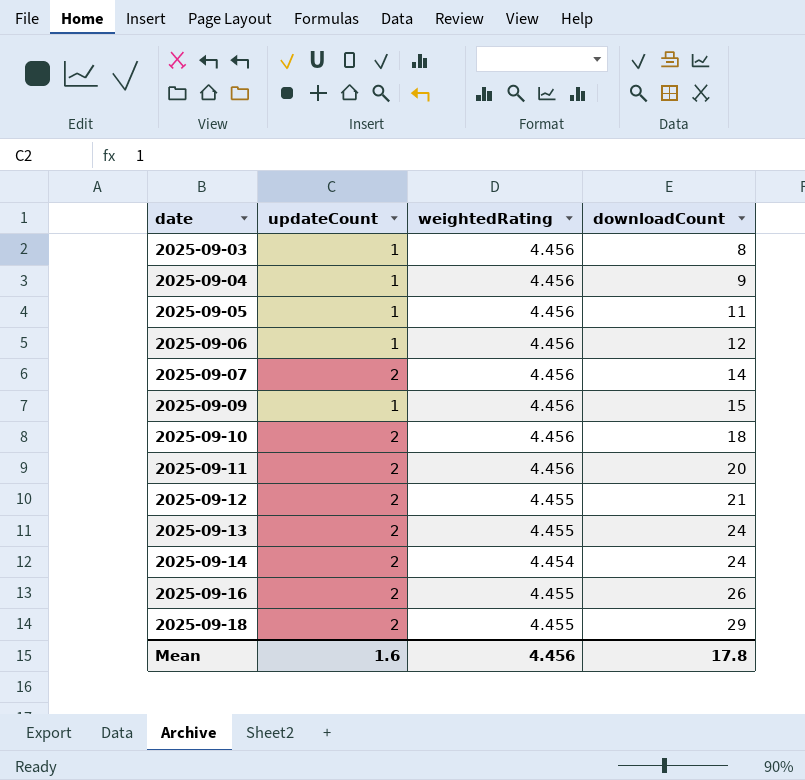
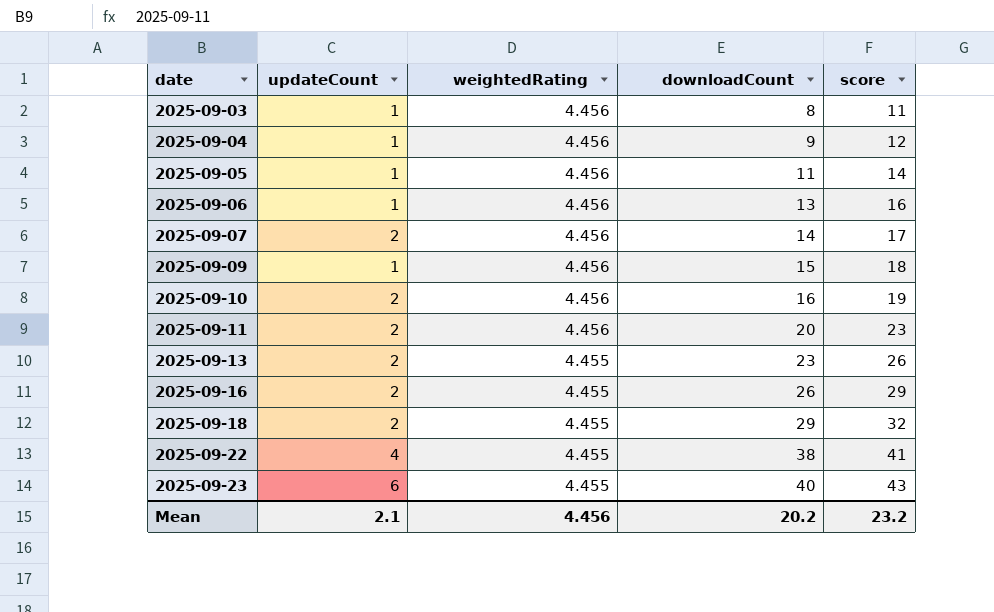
column score | formula: none -> [downloadCount] + 3
row 2025-09-12: 2 | 4.455 | 21 -> none
row 2025-09-14: 2 | 4.454 | 24 -> none
2025-09-06 | downloadCount: 12 -> 13
2025-09-10 | downloadCount: 18 -> 16
2025-09-13 | downloadCount: 24 -> 23
row 2025-09-22: none -> 4 | 4.455 | 38 | 41
row 2025-09-23: none -> 6 | 4.455 | 40 | 43
Mean | updateCount: 1.6 -> 2.1
Mean | downloadCount: 17.8 -> 20.2

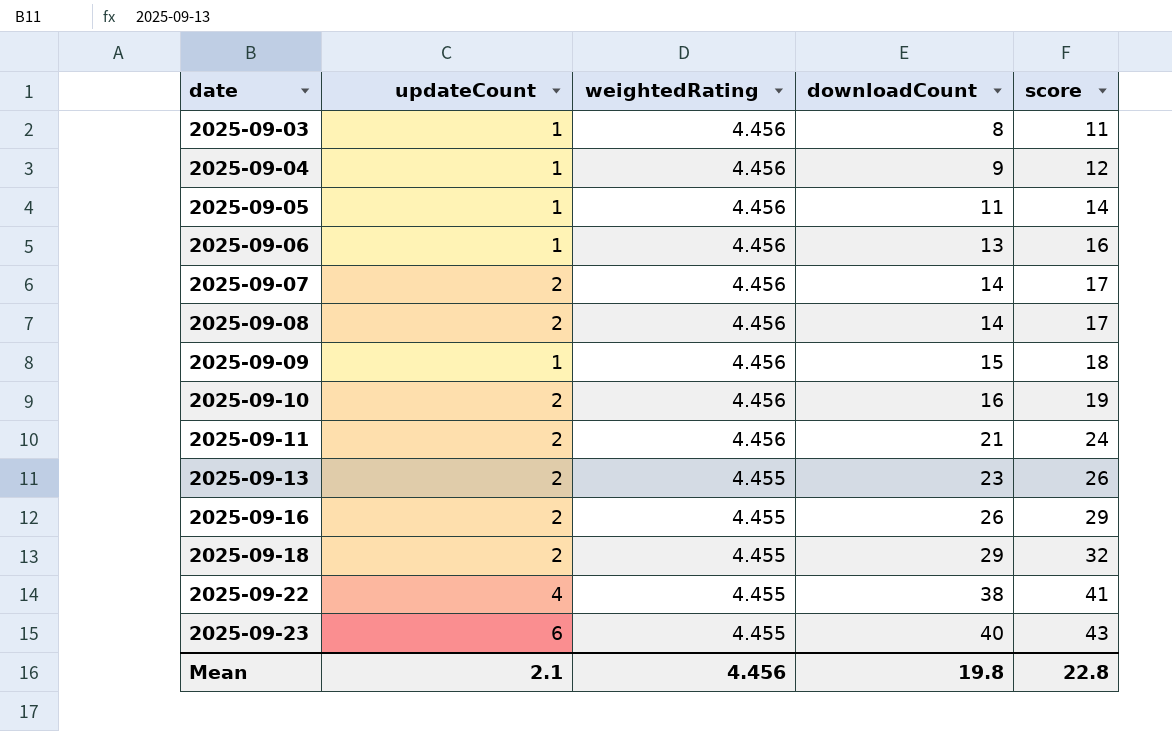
row 2025-09-08: none -> 2 | 4.456 | 14 | 17
2025-09-11 | downloadCount: 20 -> 21
2025-09-11 | score: 23 -> 24
Mean | downloadCount: 20.2 -> 19.8
Mean | score: 23.2 -> 22.8

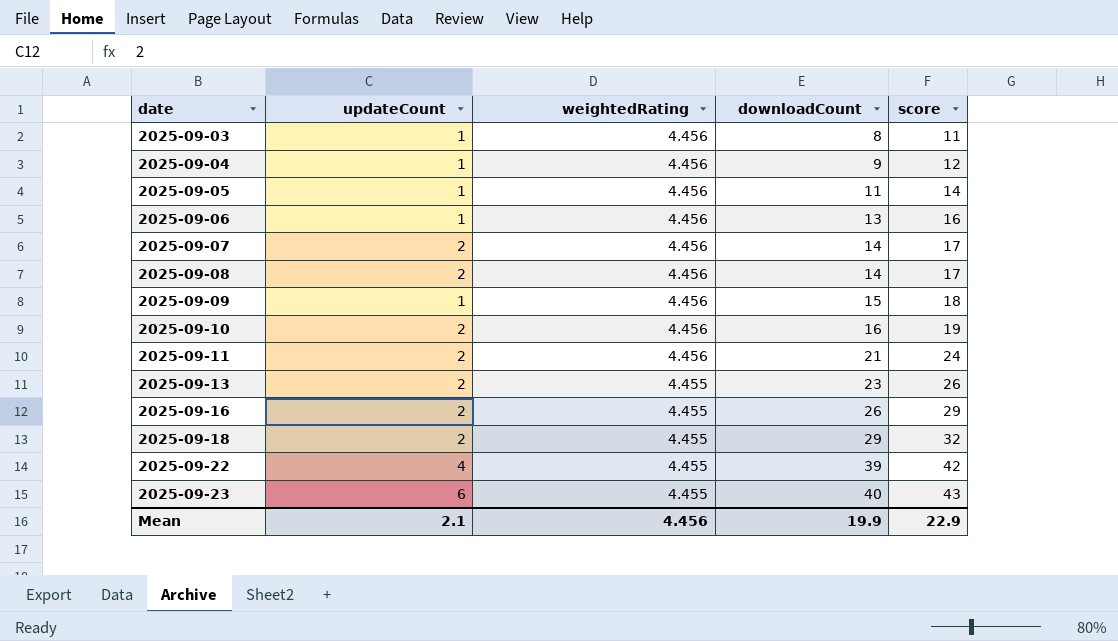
2025-09-22 | downloadCount: 38 -> 39
2025-09-22 | score: 41 -> 42
Mean | downloadCount: 19.8 -> 19.9
Mean | score: 22.8 -> 22.9

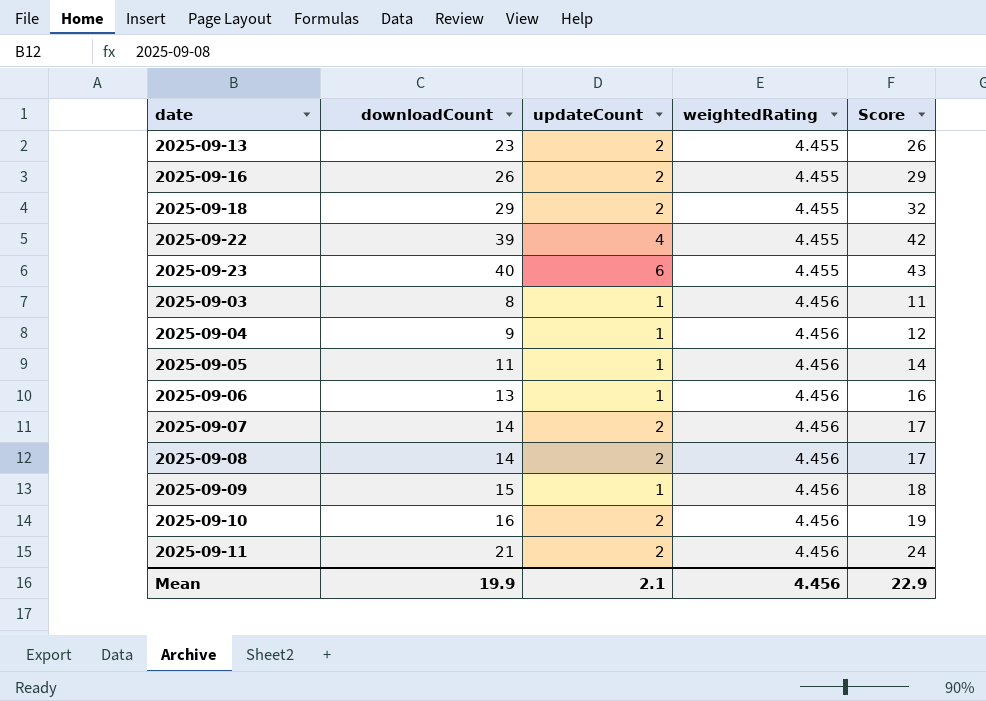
row order: date ascending -> weightedRating ascending
column downloadCount | position: 4 -> 2
column name: score -> Score

